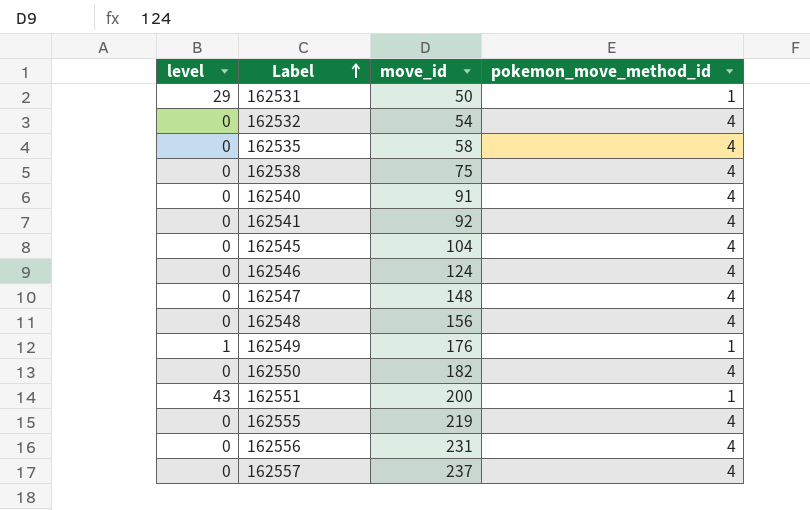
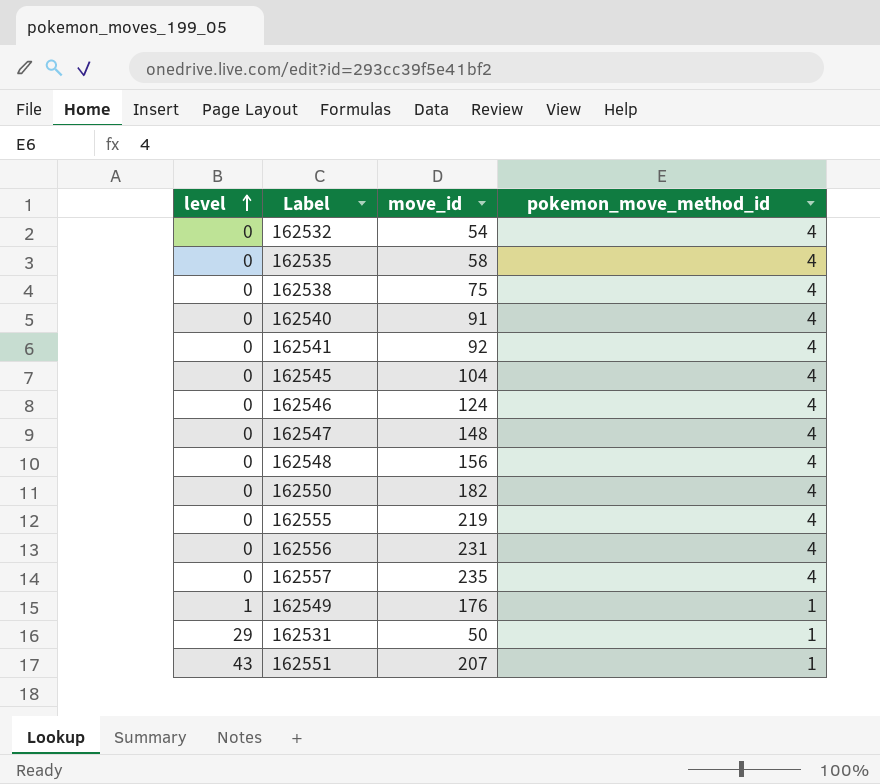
row order: Label ascending -> level ascending
162557 | move_id: 237 -> 235
162551 | move_id: 200 -> 207

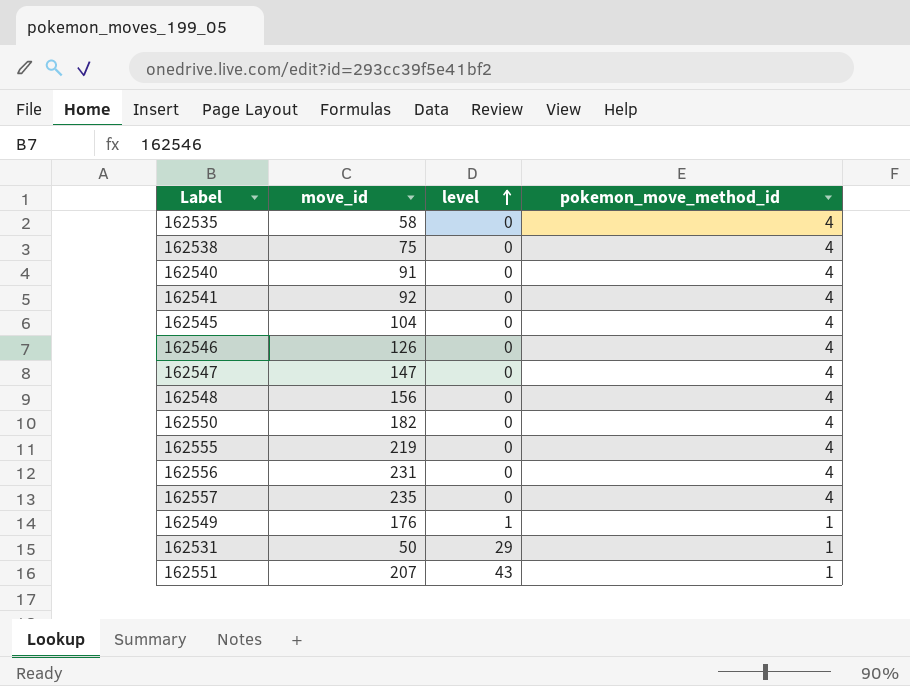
column level | position: 1 -> 3
row 162532: 0 | 54 | 4 -> none
162546 | move_id: 124 -> 126
162547 | move_id: 148 -> 147

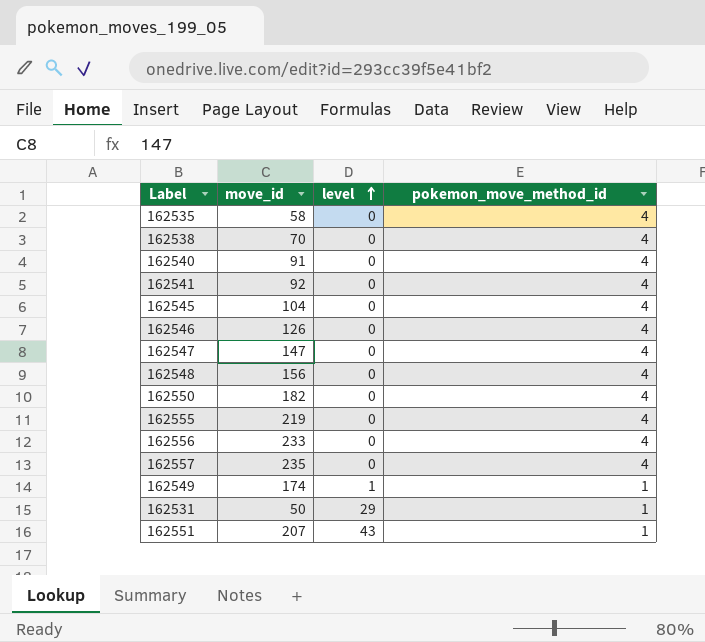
162538 | move_id: 75 -> 70
162556 | move_id: 231 -> 233
162549 | move_id: 176 -> 174

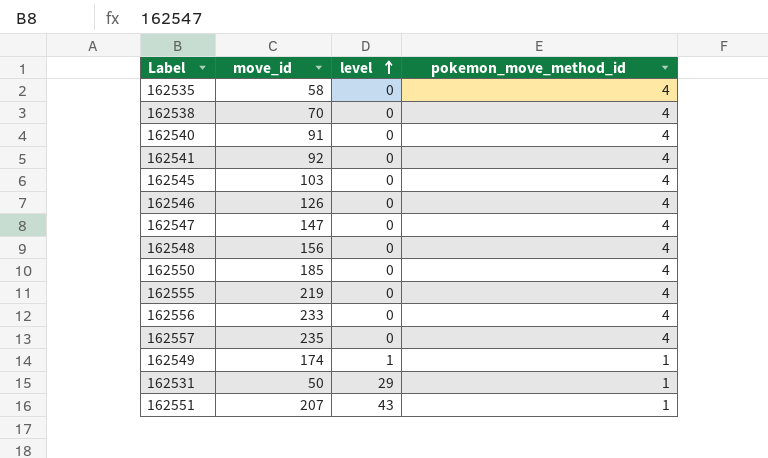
162545 | move_id: 104 -> 103
162550 | move_id: 182 -> 185

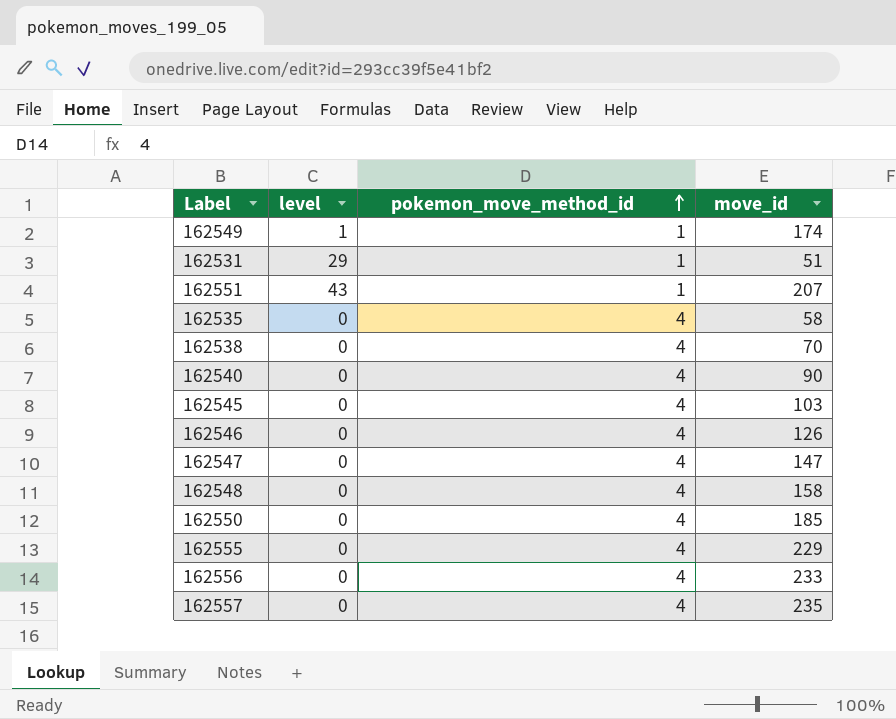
row order: level ascending -> pokemon_move_method_id ascending
column move_id | position: 2 -> 4
row 162541: 92 | 0 | 4 -> none
162531 | move_id: 50 -> 51
162540 | move_id: 91 -> 90
162548 | move_id: 156 -> 158
162555 | move_id: 219 -> 229

